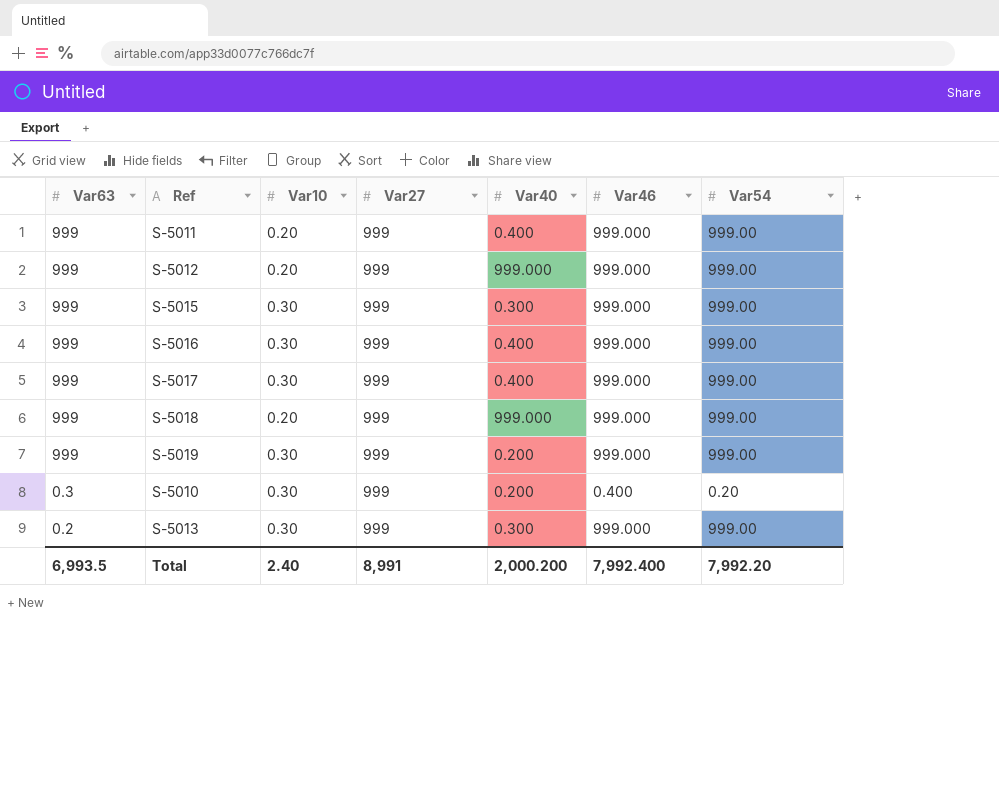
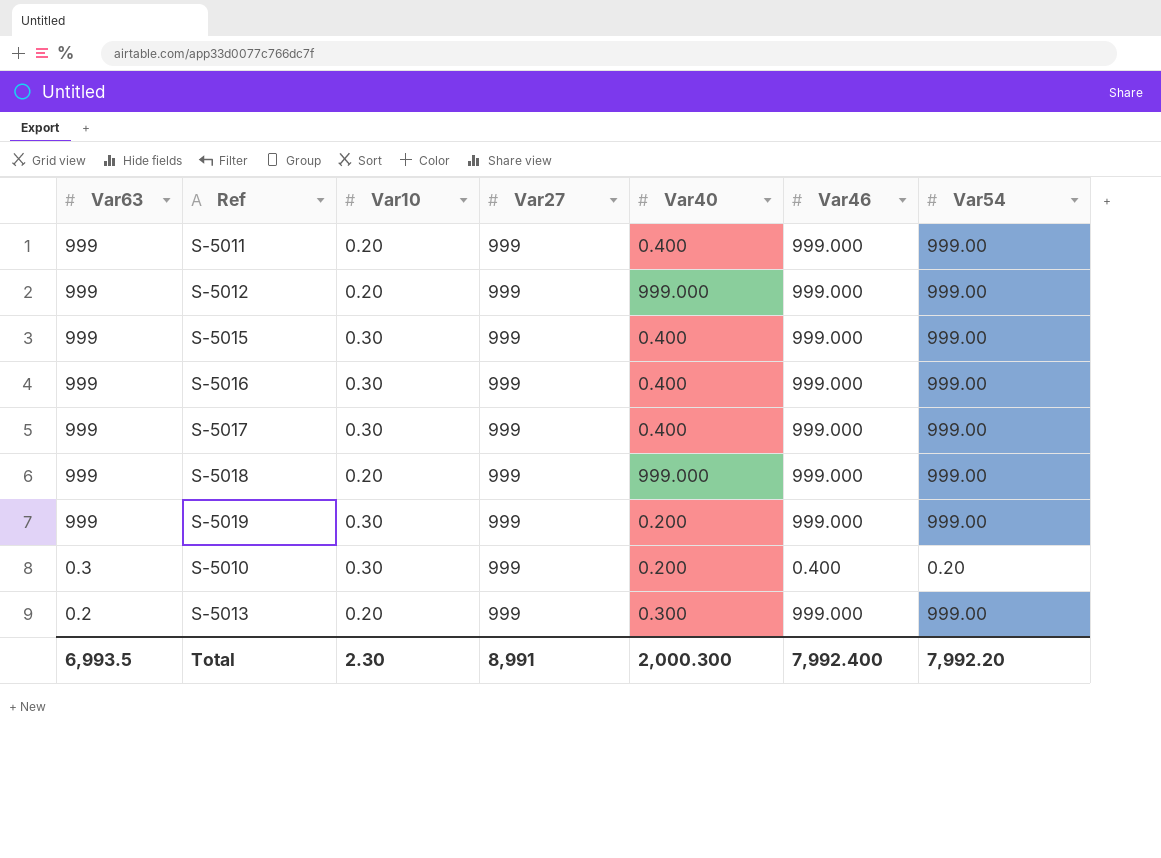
S-5015 | Var40: 0.300 -> 0.400
S-5013 | Var10: 0.30 -> 0.20
Total | Var10: 2.40 -> 2.30
Total | Var40: 2,000.200 -> 2,000.300

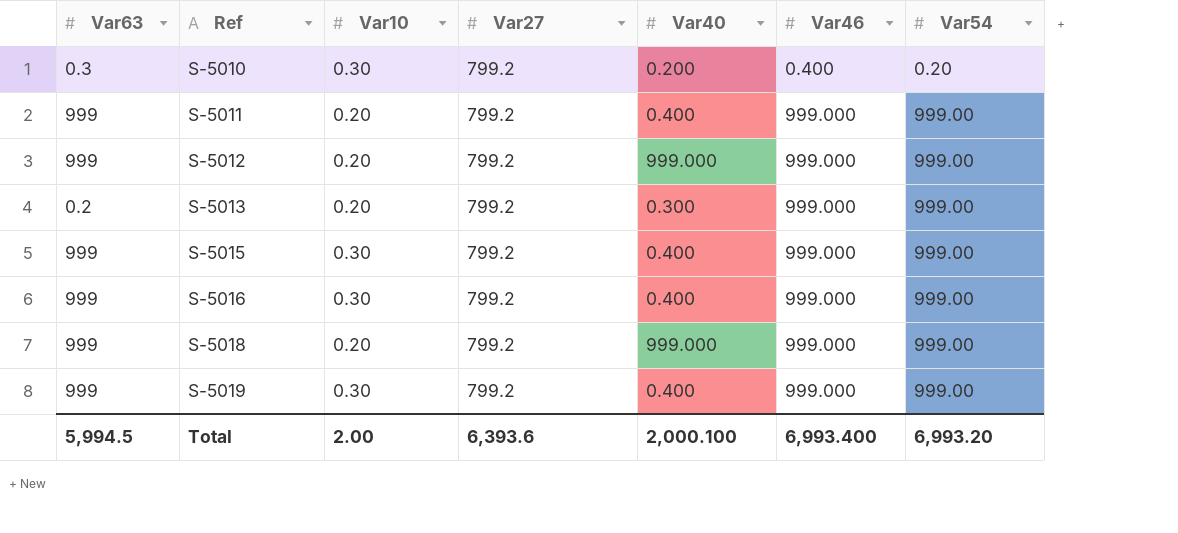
row order: Var63 descending -> Ref ascending
row S-5017: 999 | 0.30 | 999 | 0.400 | 999.000 | 999.00 -> none
S-5010 | Var27: 999 -> 799.2
S-5011 | Var27: 999 -> 799.2
S-5012 | Var27: 999 -> 799.2
S-5013 | Var27: 999 -> 799.2
S-5015 | Var27: 999 -> 799.2
S-5016 | Var27: 999 -> 799.2
S-5018 | Var27: 999 -> 799.2
S-5019 | Var27: 999 -> 799.2
S-5019 | Var40: 0.200 -> 0.400
Total | Var63: 6,993.5 -> 5,994.5
Total | Var10: 2.30 -> 2.00
Total | Var27: 8,991 -> 6,393.6
Total | Var40: 2,000.300 -> 2,000.100
Total | Var46: 7,992.400 -> 6,993.400
Total | Var54: 7,992.20 -> 6,993.20

